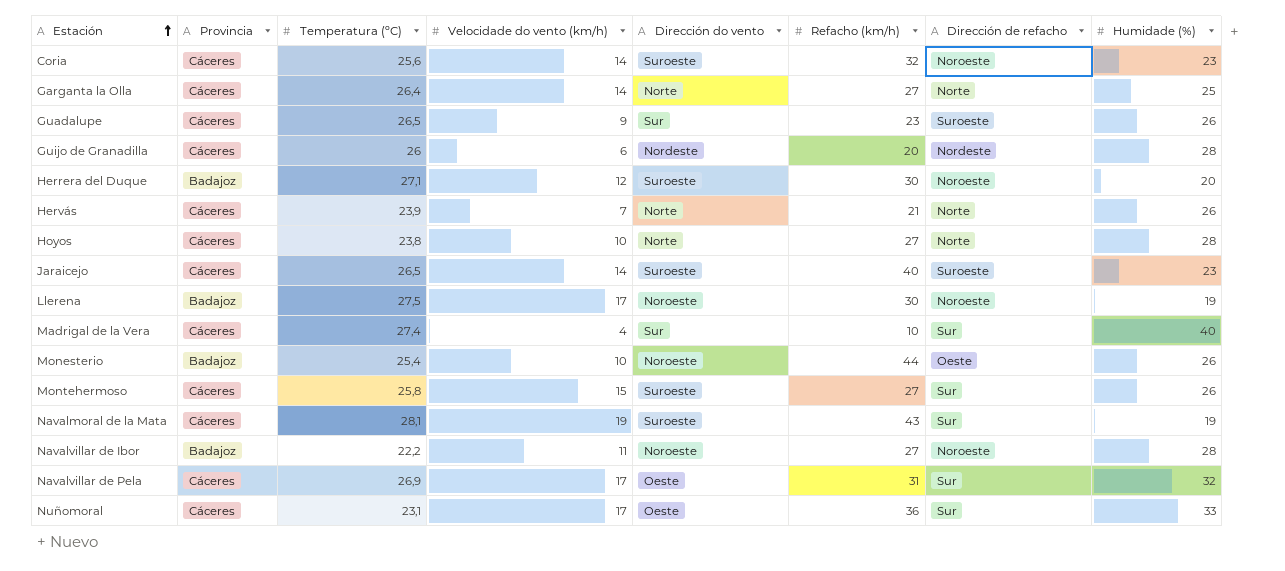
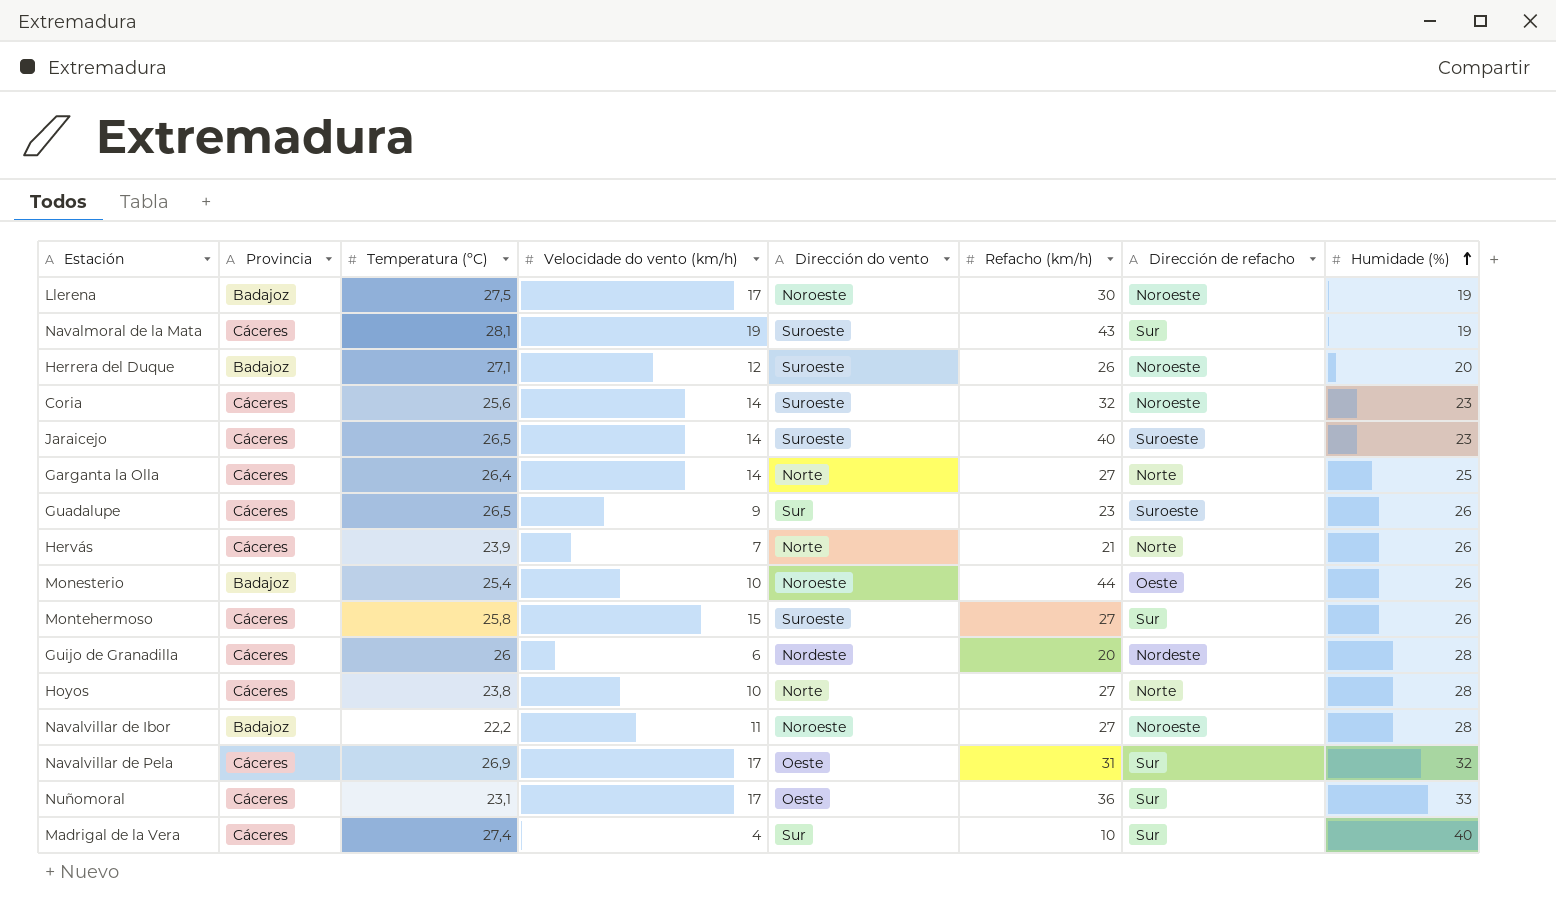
row order: Estación ascending -> Humidade (%) ascending
Herrera del Duque | Refacho (km/h): 30 -> 26

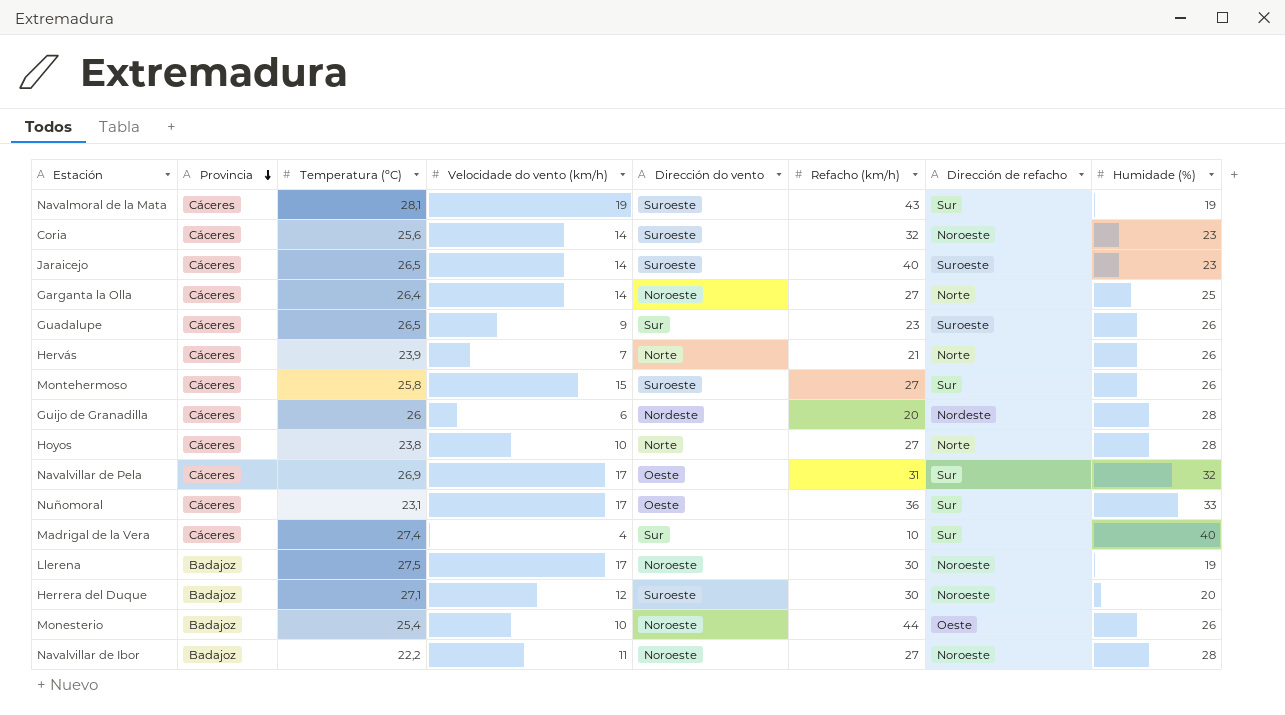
row order: Humidade (%) ascending -> Provincia descending
Garganta la Olla | Dirección do vento: Norte -> Noroeste
Herrera del Duque | Refacho (km/h): 26 -> 30

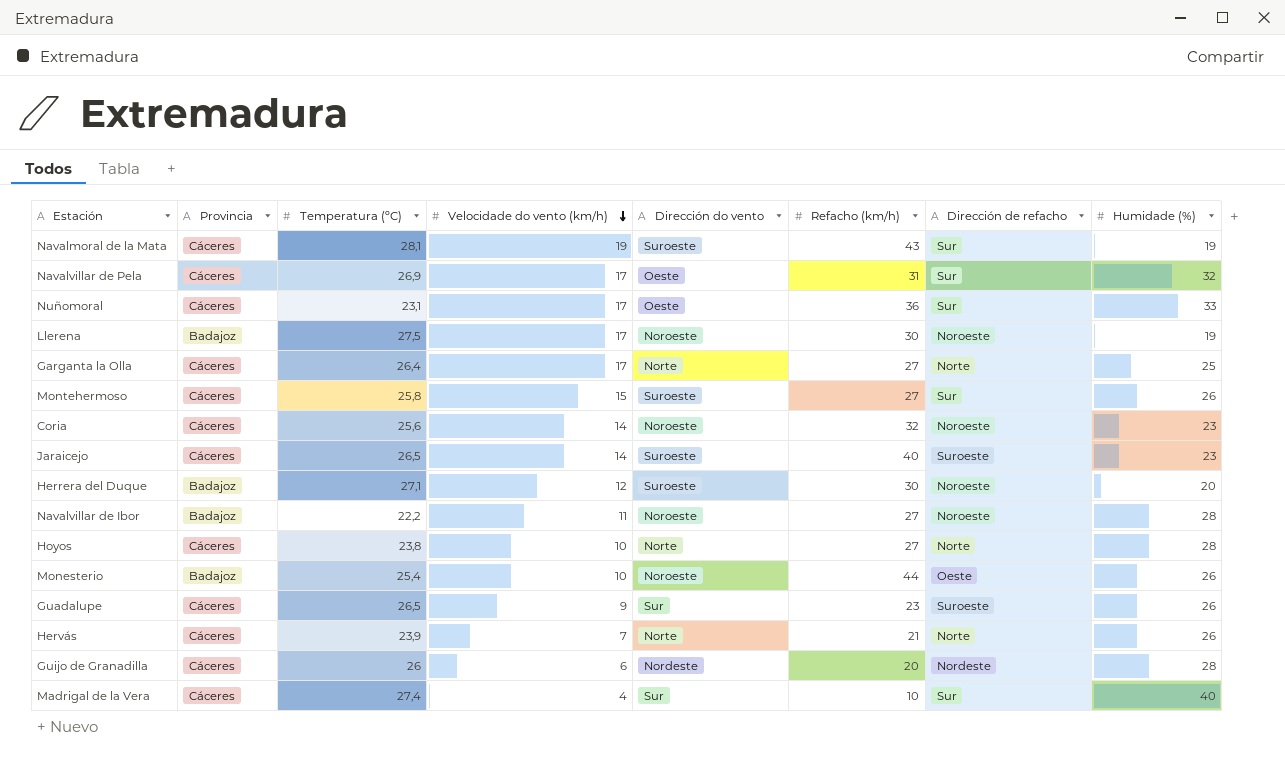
row order: Provincia descending -> Velocidade do vento (km/h) descending
Garganta la Olla | Velocidade do vento (km/h): 14 -> 17
Garganta la Olla | Dirección do vento: Noroeste -> Norte
Coria | Dirección do vento: Suroeste -> Noroeste

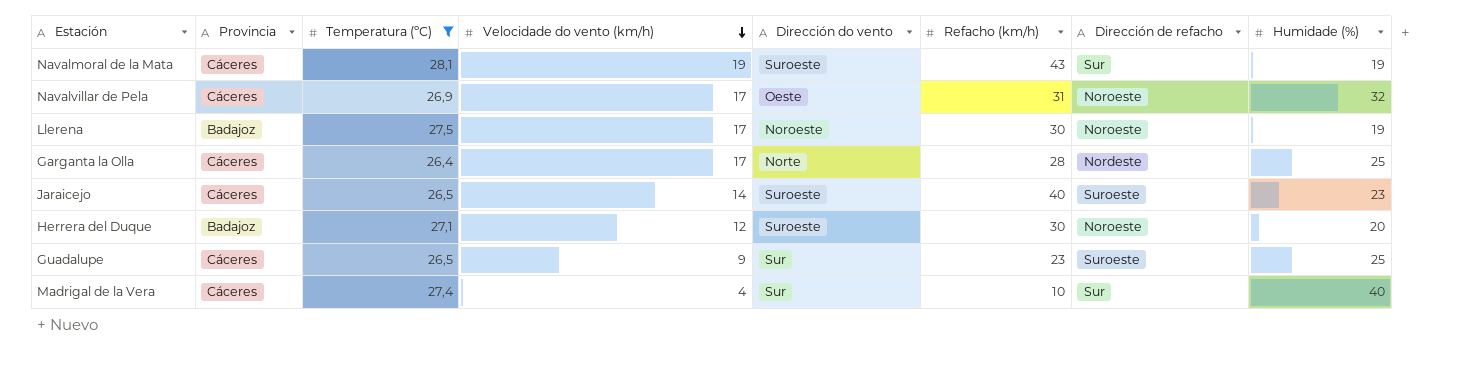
filter: none -> Temperatura (ºC) >= 26,4
Navalvillar de Pela | Dirección de refacho: Sur -> Noroeste
Garganta la Olla | Refacho (km/h): 27 -> 28
Garganta la Olla | Dirección de refacho: Norte -> Nordeste
Guadalupe | Humidade (%): 26 -> 25

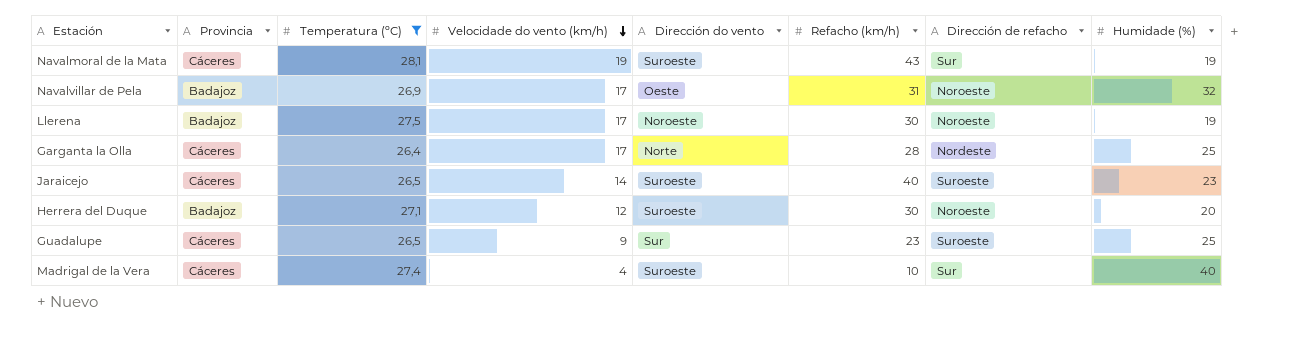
Navalvillar de Pela | Provincia: Cáceres -> Badajoz
Madrigal de la Vera | Dirección do vento: Sur -> Suroeste

